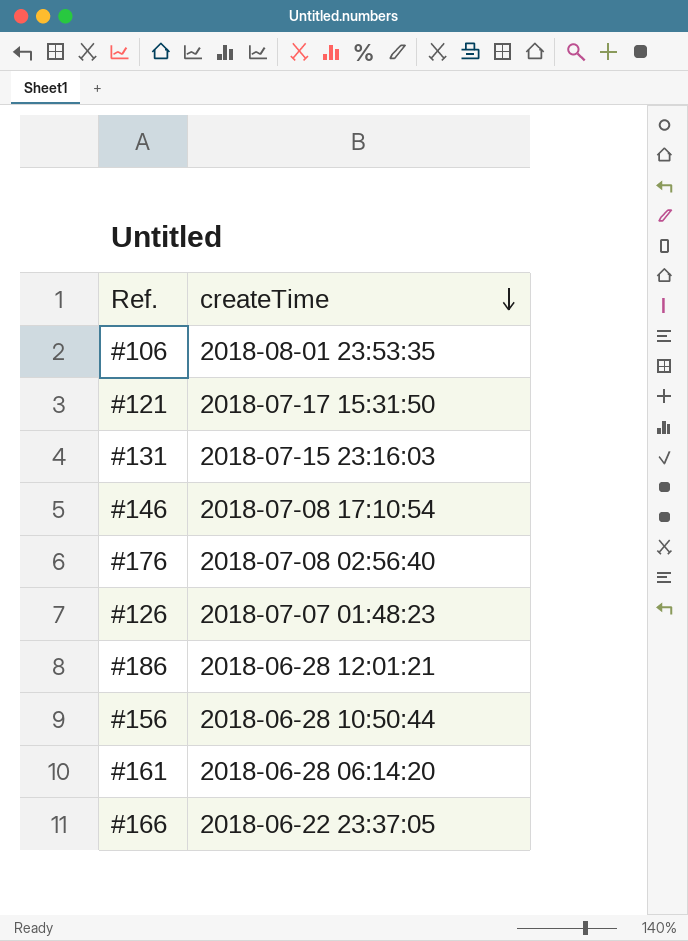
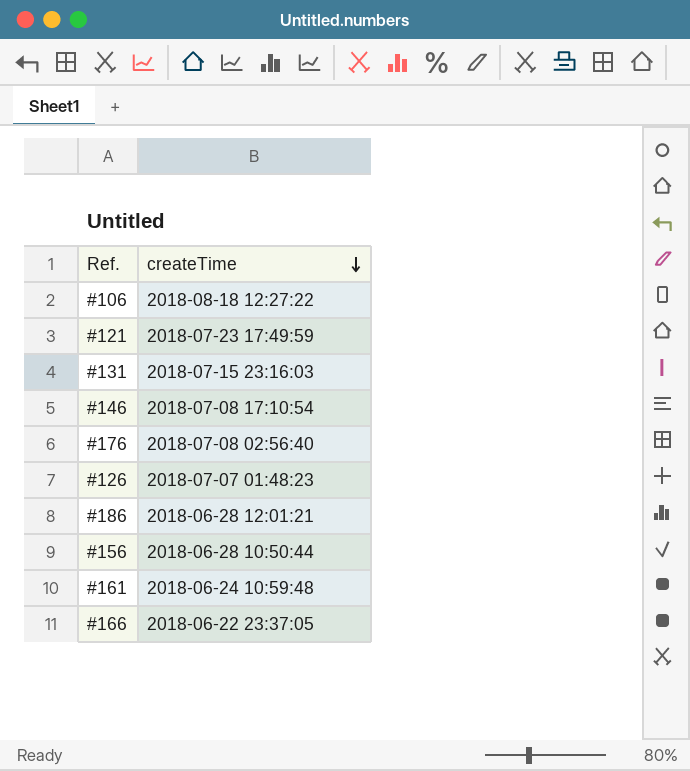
#106 | createTime: 2018-08-01 23:53:35 -> 2018-08-18 12:27:22
#121 | createTime: 2018-07-17 15:31:50 -> 2018-07-23 17:49:59
#161 | createTime: 2018-06-28 06:14:20 -> 2018-06-24 10:59:48

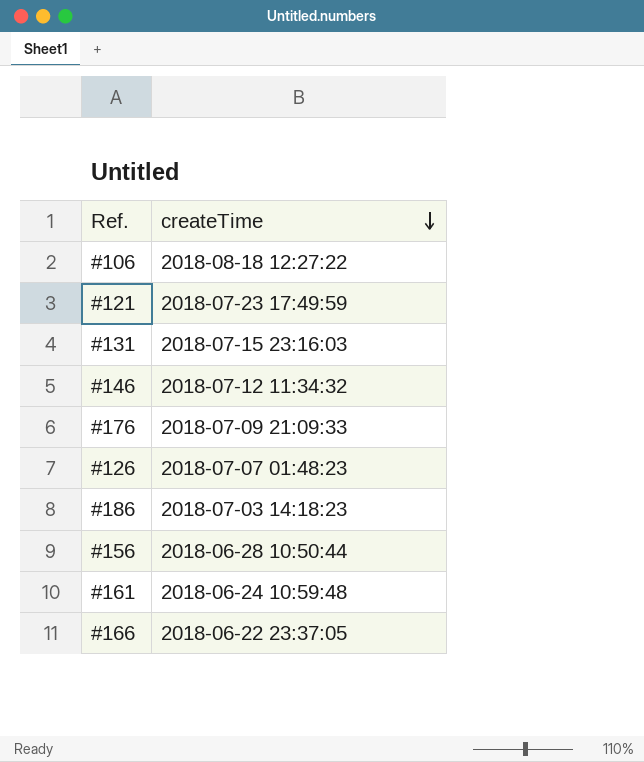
#146 | createTime: 2018-07-08 17:10:54 -> 2018-07-12 11:34:32
#176 | createTime: 2018-07-08 02:56:40 -> 2018-07-09 21:09:33
#186 | createTime: 2018-06-28 12:01:21 -> 2018-07-03 14:18:23

